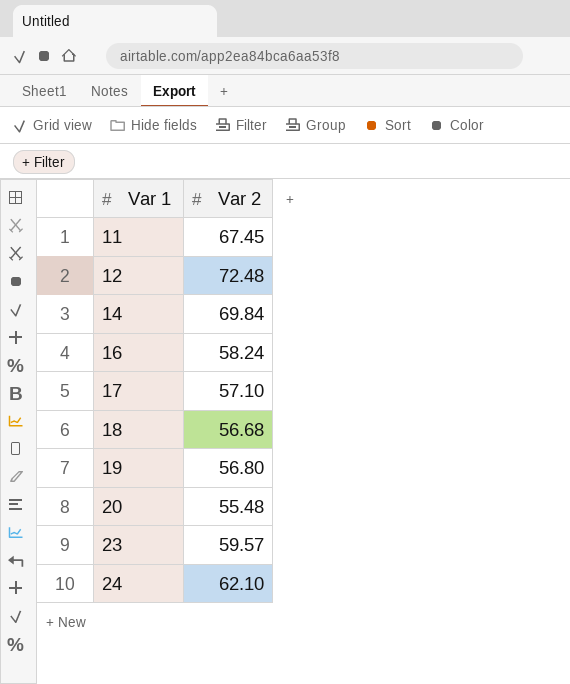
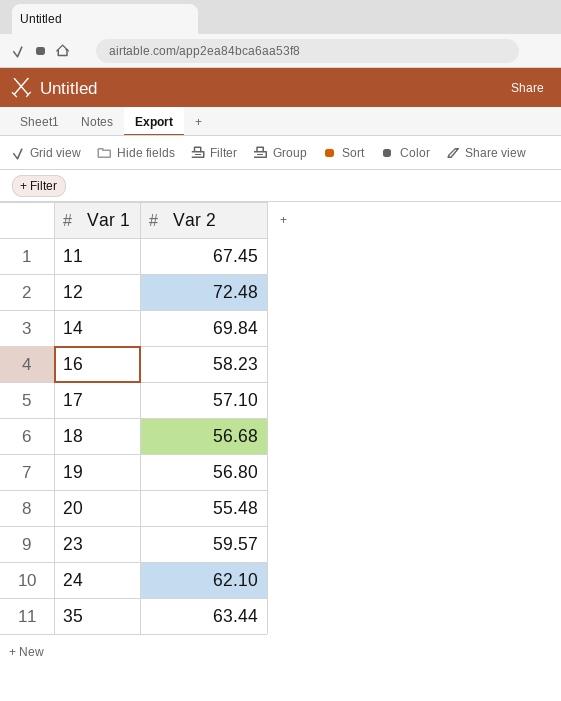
16 | Var 2: 58.24 -> 58.23
row 35: none -> 63.44

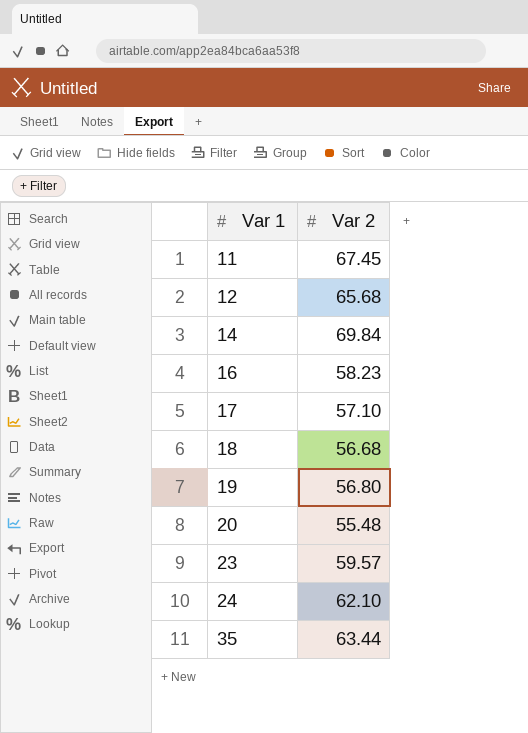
12 | Var 2: 72.48 -> 65.68

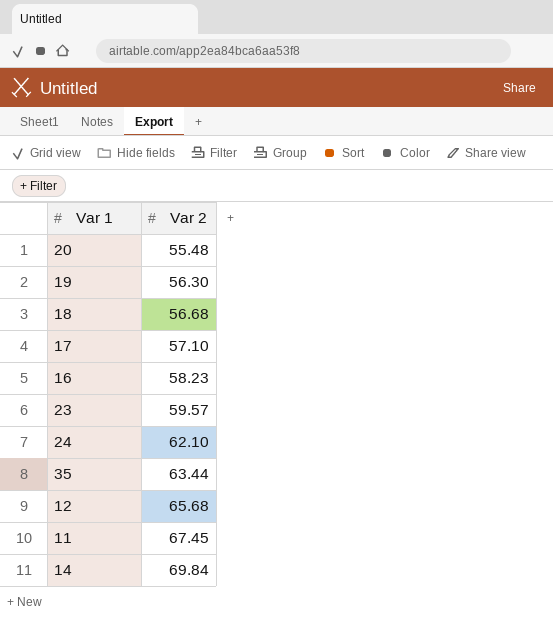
row order: Var 1 ascending -> Var 2 ascending
19 | Var 2: 56.80 -> 56.30

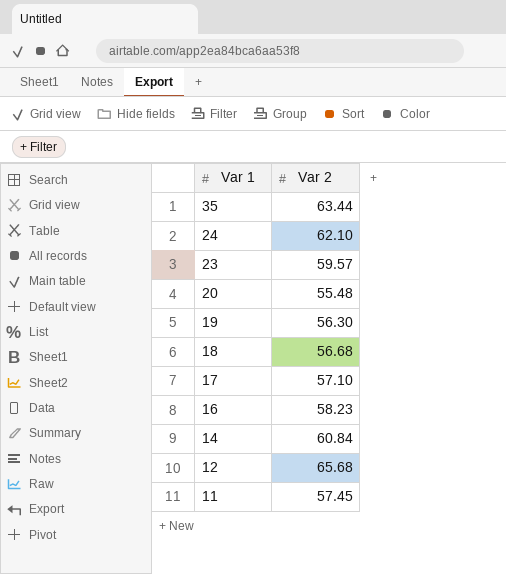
row order: Var 2 ascending -> Var 1 descending
14 | Var 2: 69.84 -> 60.84
11 | Var 2: 67.45 -> 57.45

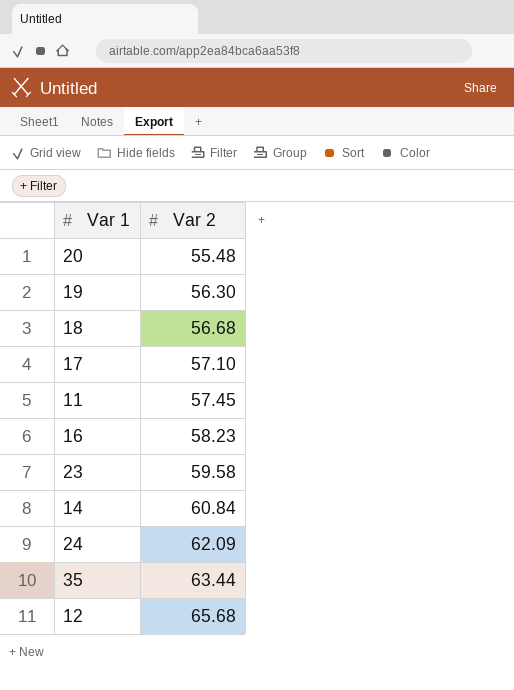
row order: Var 1 descending -> Var 2 ascending
23 | Var 2: 59.57 -> 59.58
24 | Var 2: 62.10 -> 62.09

